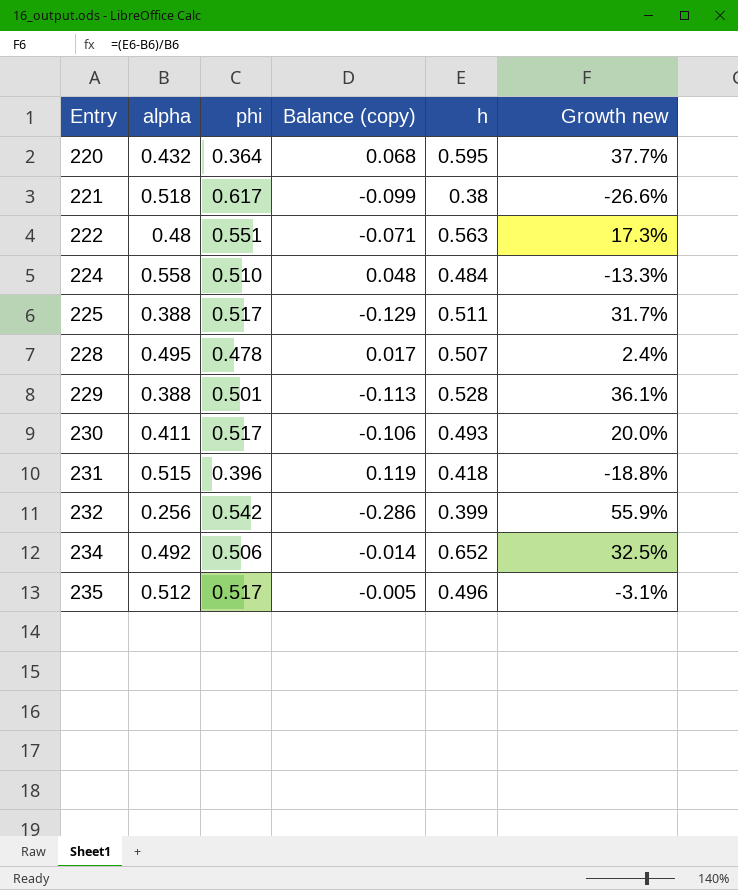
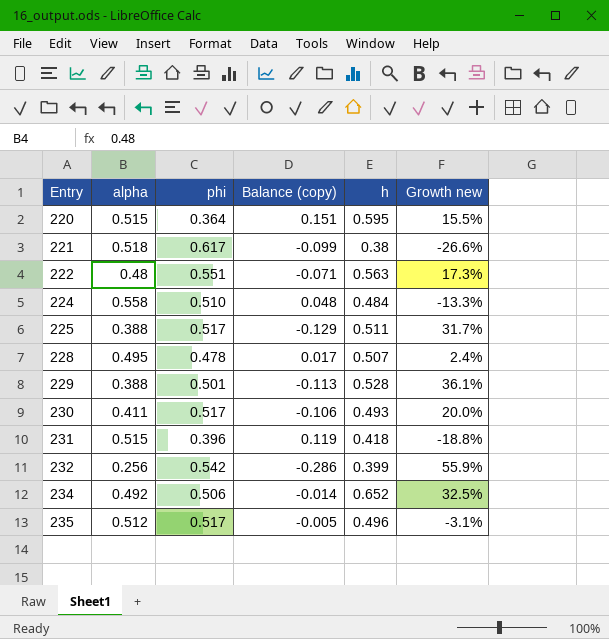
220 | alpha: 0.432 -> 0.515
220 | Balance (copy): 0.068 -> 0.151
220 | Growth new: 37.7% -> 15.5%

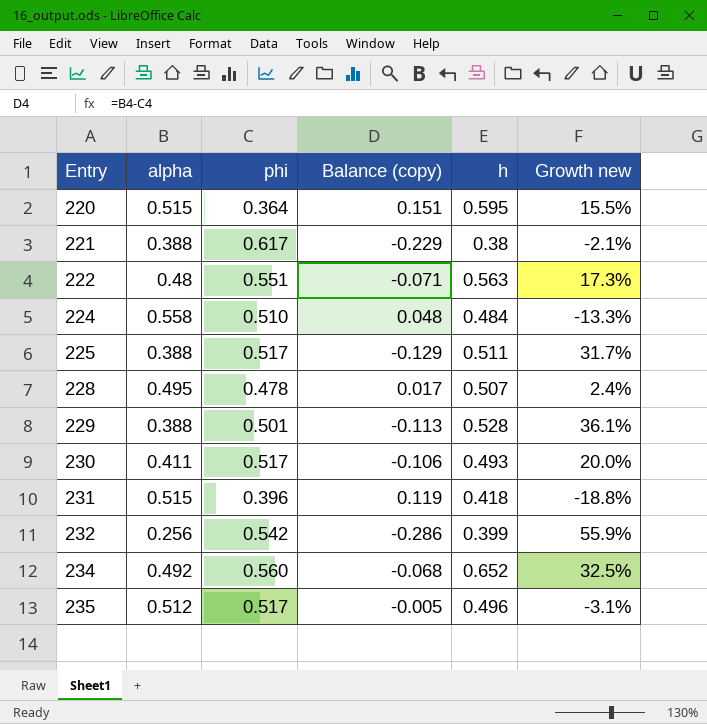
221 | alpha: 0.518 -> 0.388
221 | Balance (copy): -0.099 -> -0.229
221 | Growth new: -26.6% -> -2.1%
234 | phi: 0.506 -> 0.560
234 | Balance (copy): -0.014 -> -0.068

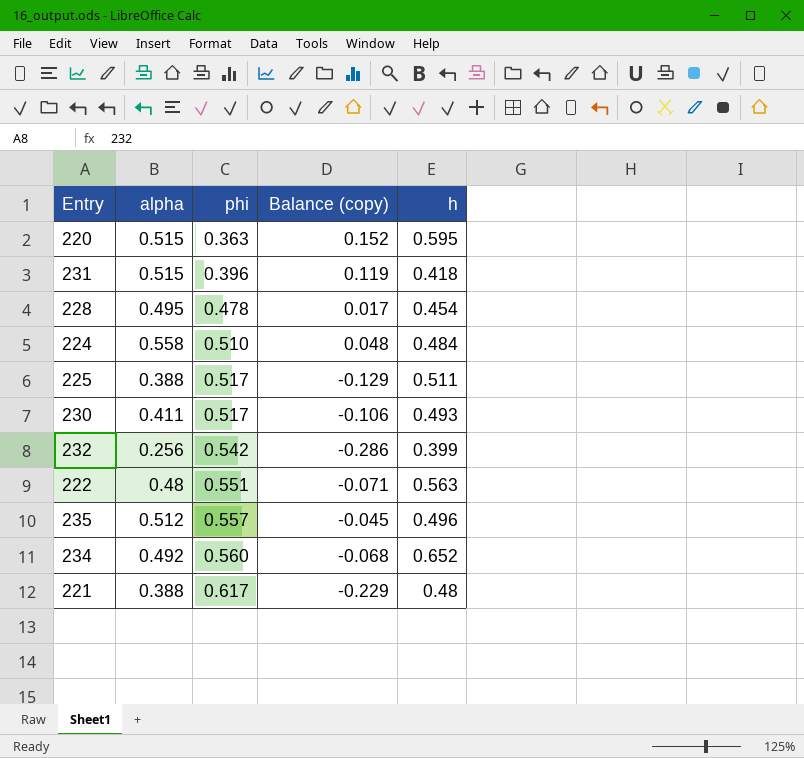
row order: Entry ascending -> phi ascending
column Growth new | formula: ([h] - [alpha]) / [alpha] -> none
row 229: 0.388 | 0.501 | -0.113 | 0.528 | 36.1% -> none
220 | phi: 0.364 -> 0.363
220 | Balance (copy): 0.151 -> 0.152
228 | h: 0.507 -> 0.454
235 | phi: 0.517 -> 0.557
235 | Balance (copy): -0.005 -> -0.045
221 | h: 0.38 -> 0.48

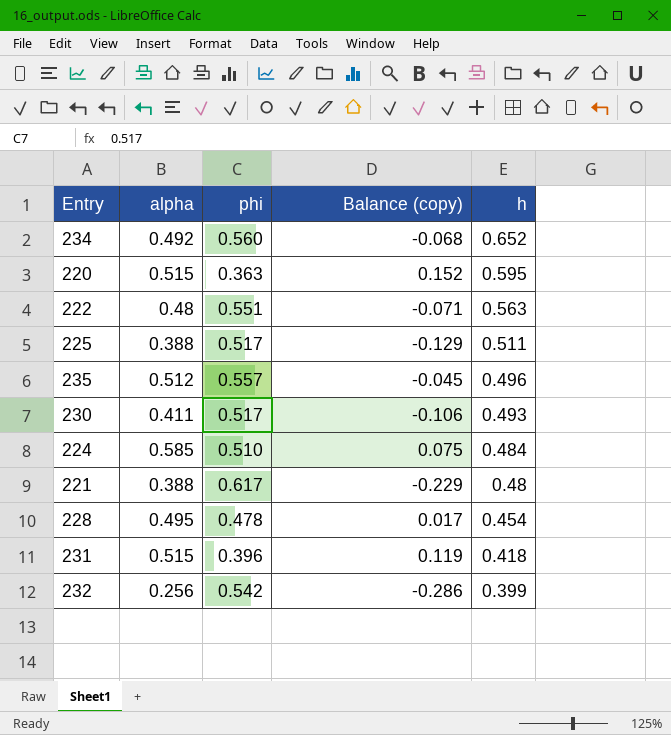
row order: phi ascending -> h descending
224 | alpha: 0.558 -> 0.585
224 | Balance (copy): 0.048 -> 0.075

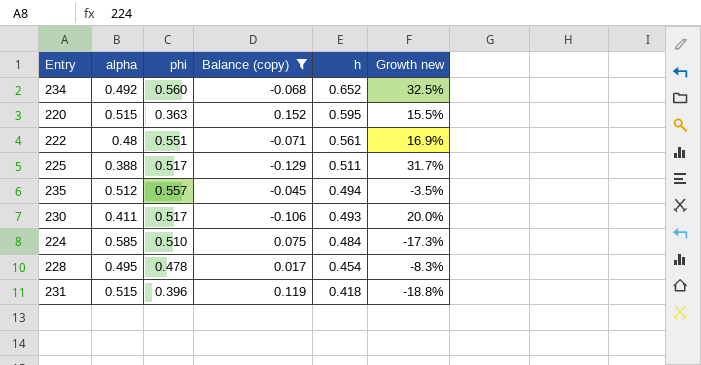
filter: none -> Balance (copy) >= -0.129
column Growth new | formula: none -> ([h] - [alpha]) / [alpha]
222 | h: 0.563 -> 0.561
235 | h: 0.496 -> 0.494

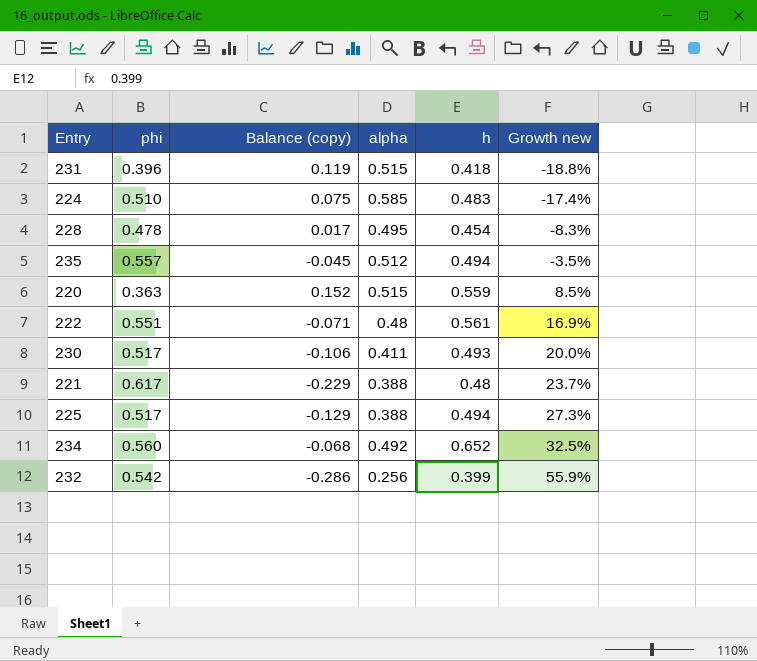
filter: Balance (copy) >= -0.129 -> none
row order: h descending -> Growth new ascending
column alpha | position: 2 -> 4
224 | h: 0.484 -> 0.483
224 | Growth new: -17.3% -> -17.4%
220 | h: 0.595 -> 0.559
220 | Growth new: 15.5% -> 8.5%
225 | h: 0.511 -> 0.494
225 | Growth new: 31.7% -> 27.3%

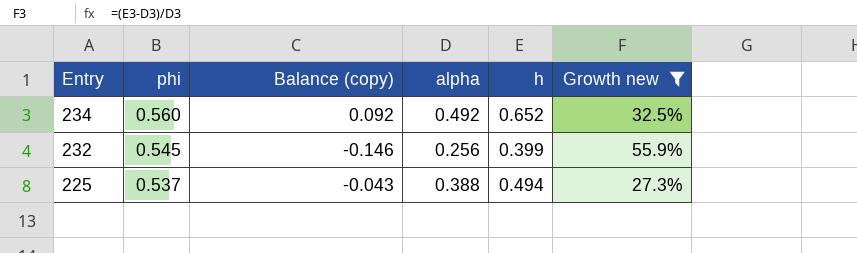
filter: none -> Growth new >= 27.3%
row order: Growth new ascending -> Entry descending
column Balance (copy) | formula: [alpha] - [phi] -> [h] - [phi]
232 | phi: 0.542 -> 0.545
225 | phi: 0.517 -> 0.537

